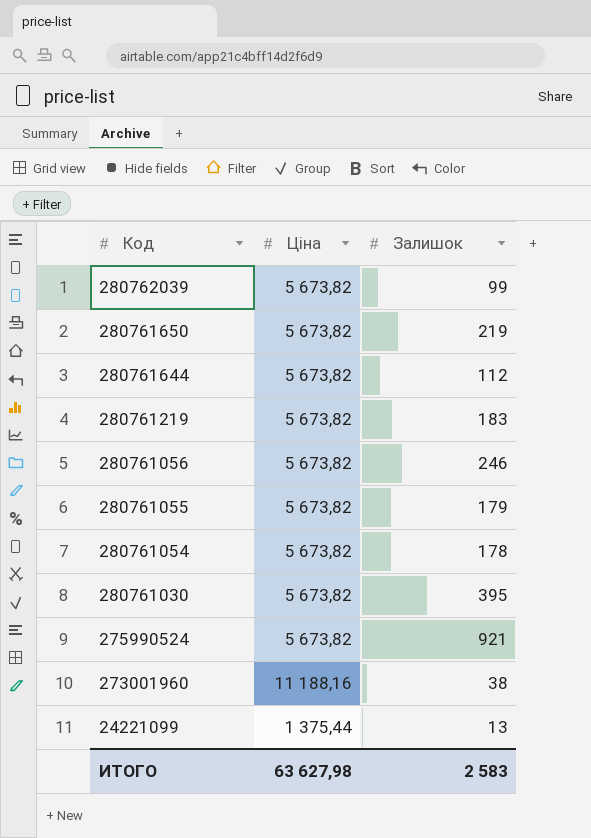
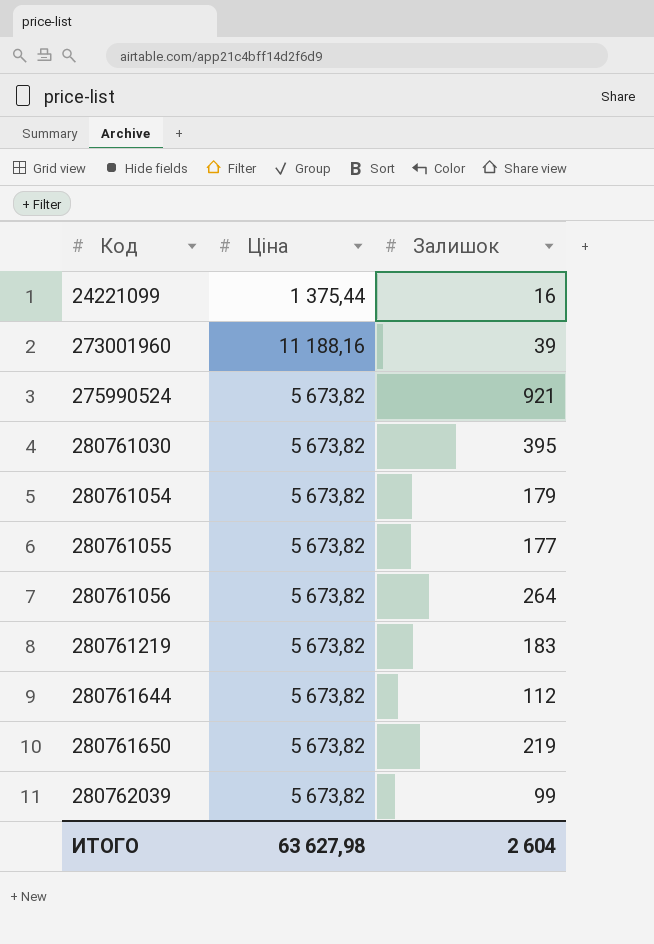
row order: Код descending -> Код ascending
24221099 | Залишок: 13 -> 16
273001960 | Залишок: 38 -> 39
280761054 | Залишок: 178 -> 179
280761055 | Залишок: 179 -> 177
280761056 | Залишок: 246 -> 264
ИТОГО | Залишок: 2 583 -> 2 604

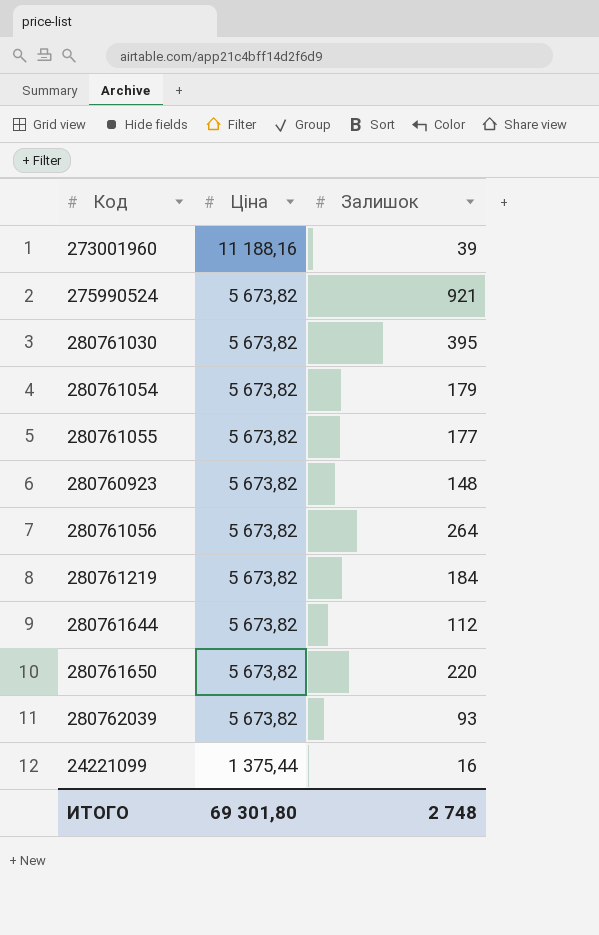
row order: Код ascending -> Ціна descending
row 280760923: none -> 5 673,82 | 148
280761219 | Залишок: 183 -> 184
280761650 | Залишок: 219 -> 220
280762039 | Залишок: 99 -> 93
ИТОГО | Ціна: 63 627,98 -> 69 301,80
ИТОГО | Залишок: 2 604 -> 2 748

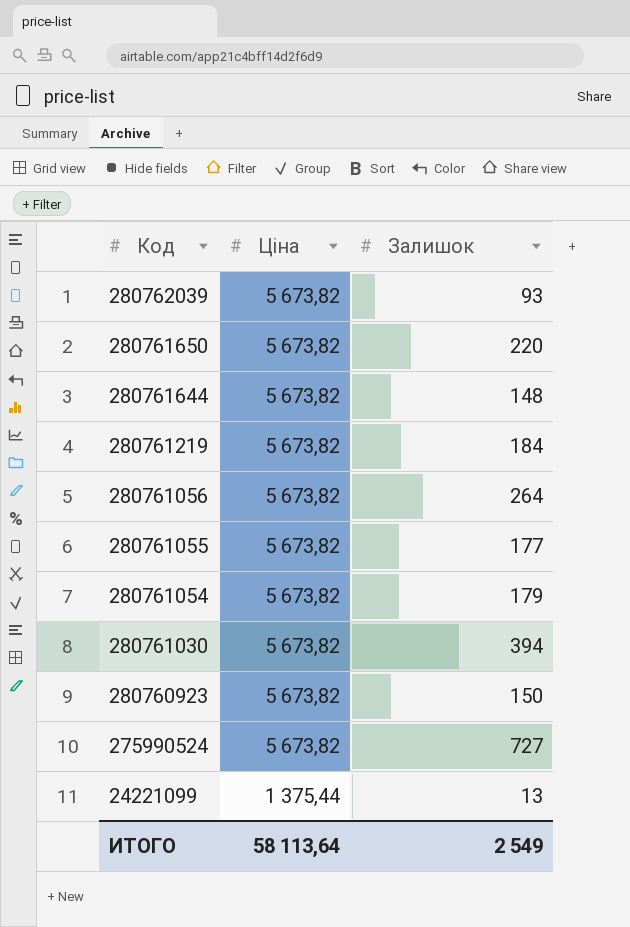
row order: Ціна descending -> Код descending
row 273001960: 11 188,16 | 39 -> none
280761644 | Залишок: 112 -> 148
280761030 | Залишок: 395 -> 394
280760923 | Залишок: 148 -> 150
275990524 | Залишок: 921 -> 727
24221099 | Залишок: 16 -> 13
ИТОГО | Ціна: 69 301,80 -> 58 113,64
ИТОГО | Залишок: 2 748 -> 2 549

